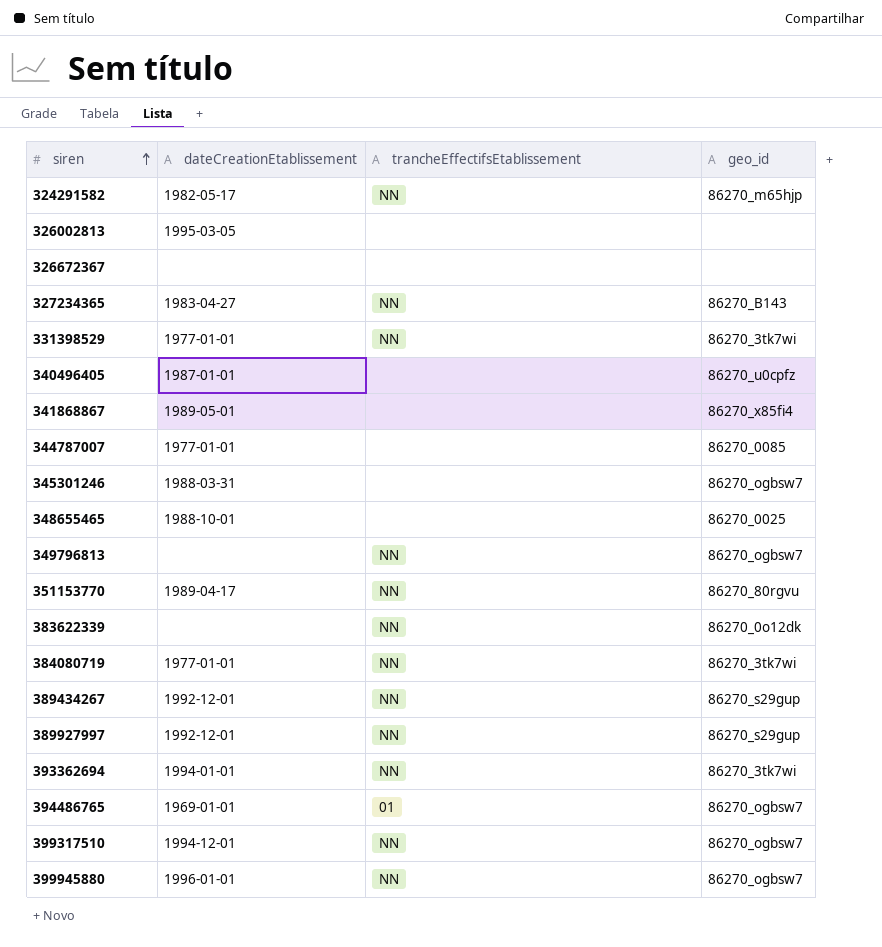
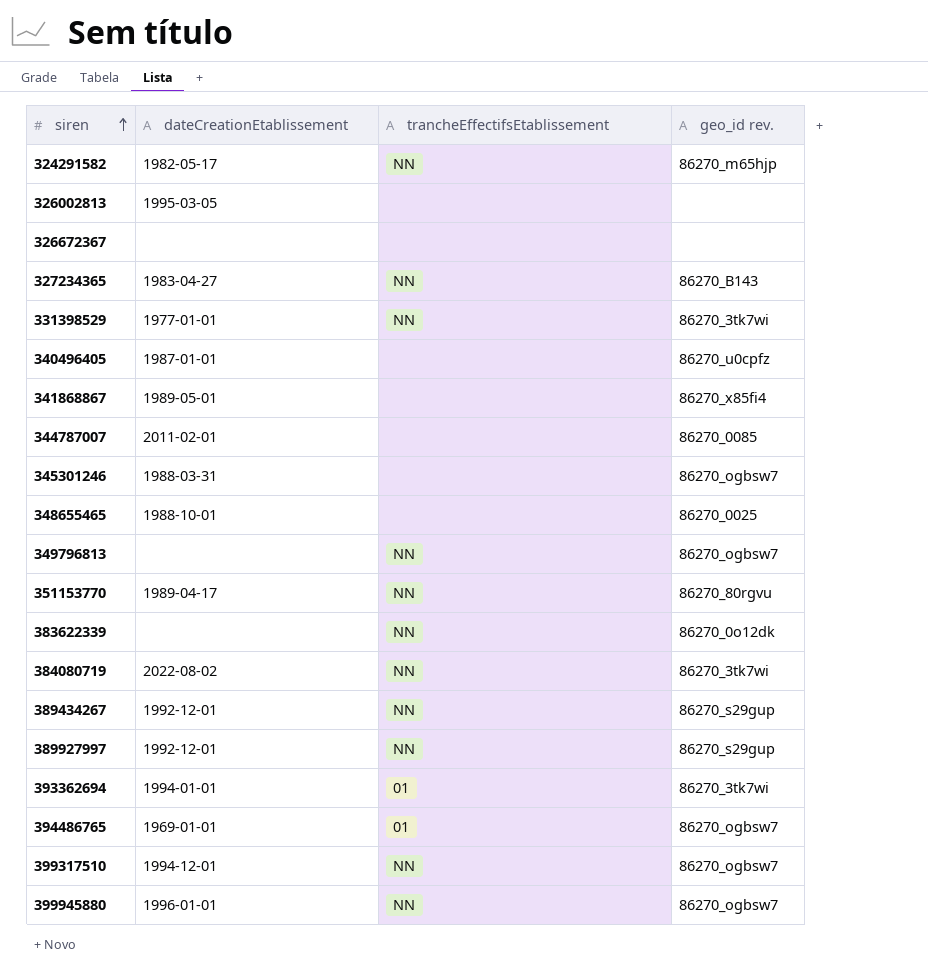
column name: geo_id -> geo_id rev.
344787007 | dateCreationEtablissement: 1977-01-01 -> 2011-02-01
384080719 | dateCreationEtablissement: 1977-01-01 -> 2022-08-02
393362694 | trancheEffectifsEtablissement: NN -> 01

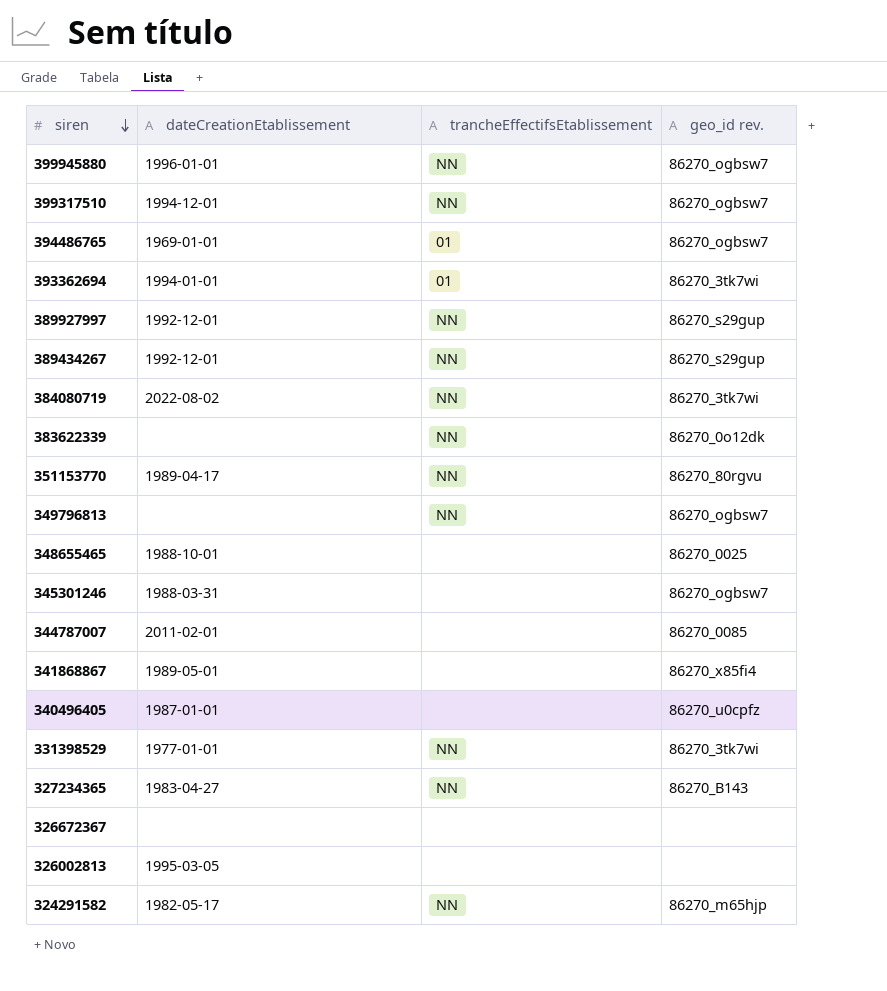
row order: siren ascending -> siren descending

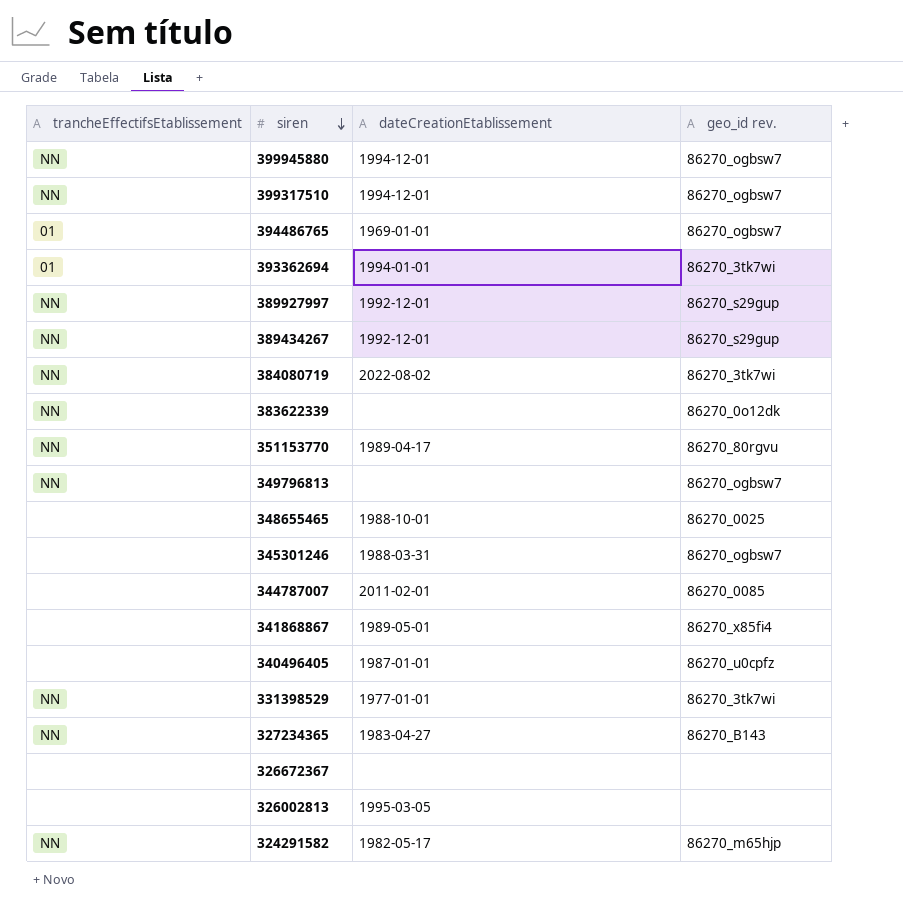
column trancheEffectifsEtablissement | position: 3 -> 1
399945880 | dateCreationEtablissement: 1996-01-01 -> 1994-12-01

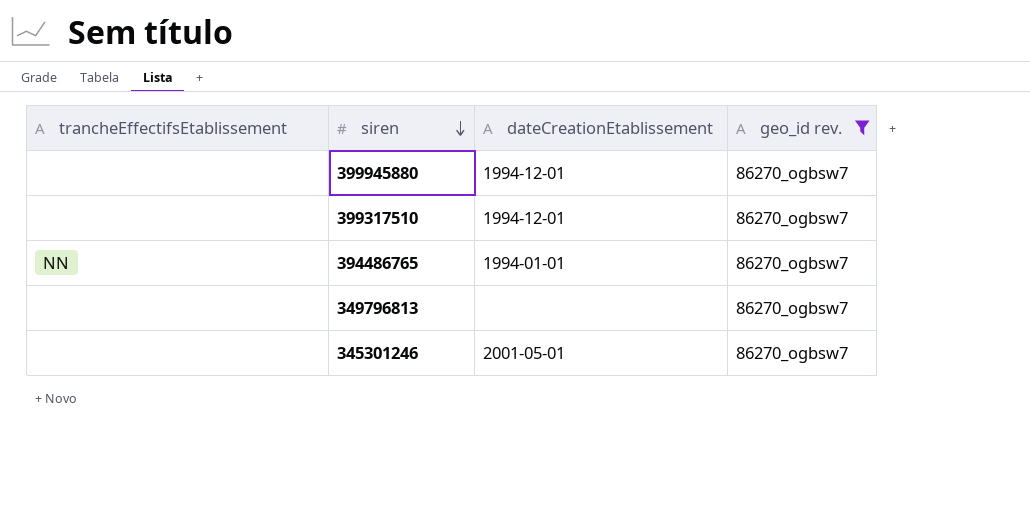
filter: none -> geo_id rev. = 86270_ogbsw7
399945880 | trancheEffectifsEtablissement: NN -> none
399317510 | trancheEffectifsEtablissement: NN -> none
394486765 | trancheEffectifsEtablissement: 01 -> NN
394486765 | dateCreationEtablissement: 1969-01-01 -> 1994-01-01
349796813 | trancheEffectifsEtablissement: NN -> none
345301246 | dateCreationEtablissement: 1988-03-31 -> 2001-05-01

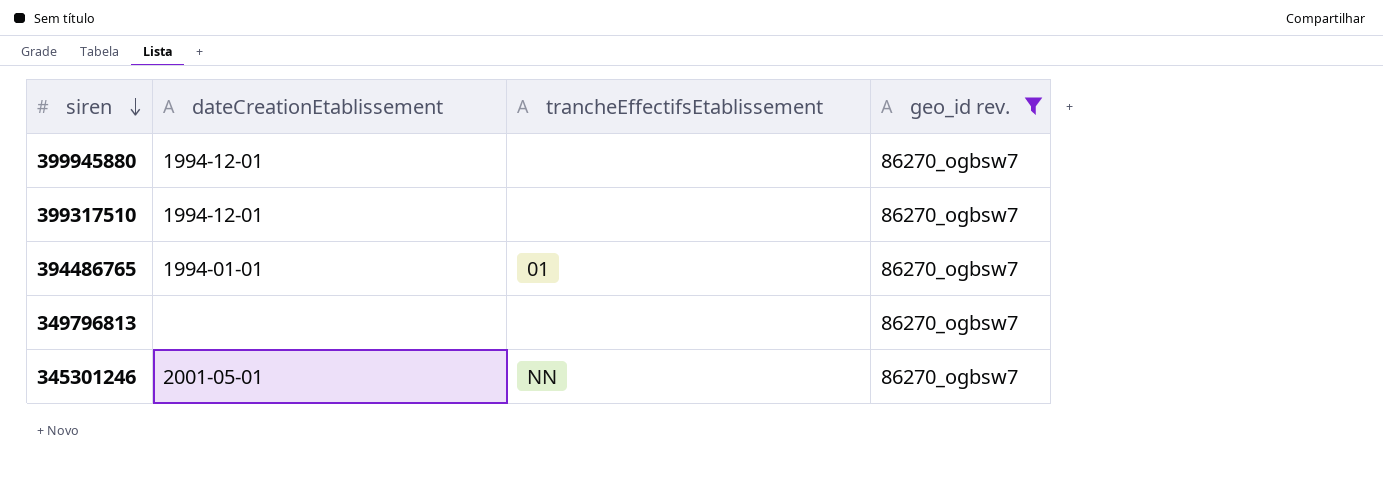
column trancheEffectifsEtablissement | position: 1 -> 3
394486765 | trancheEffectifsEtablissement: NN -> 01
345301246 | trancheEffectifsEtablissement: none -> NN

